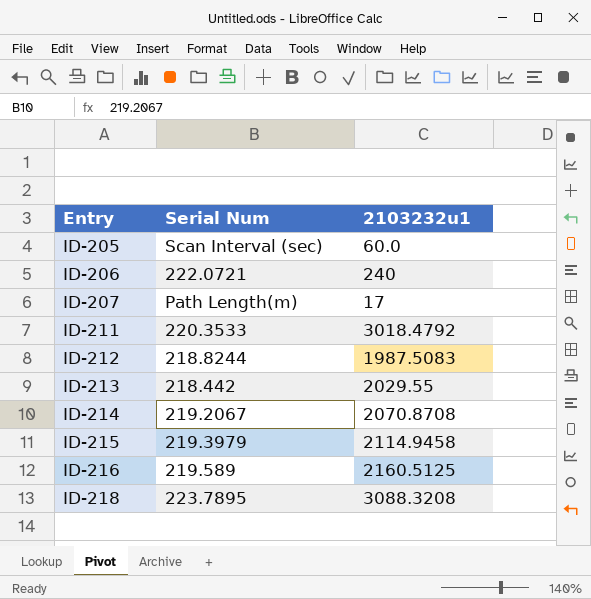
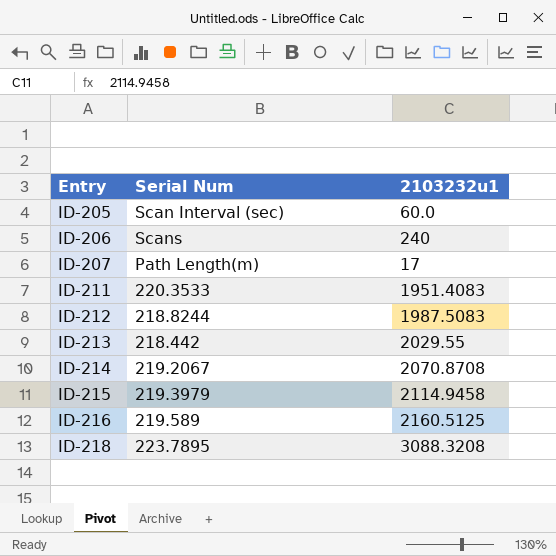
ID-206 | Serial Num: 222.0721 -> Scans
ID-211 | 2103232u1: 3018.4792 -> 1951.4083

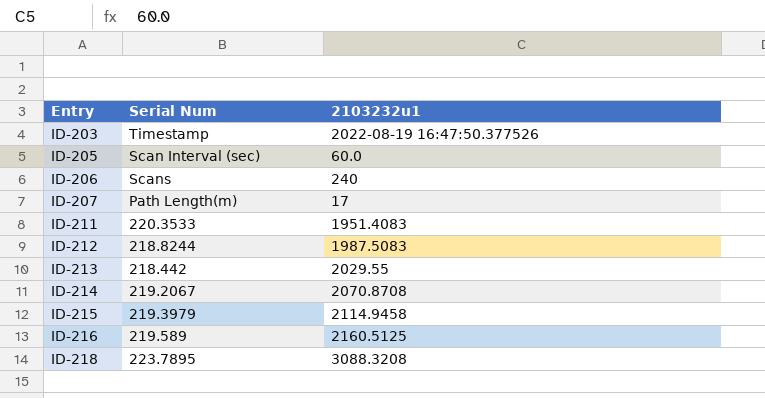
row ID-203: none -> Timestamp | 2022-08-19 16:47:50.377526

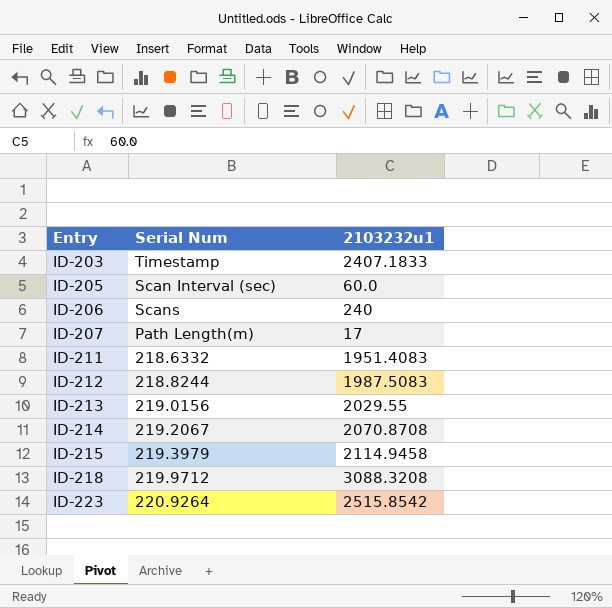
row ID-216: 219.589 | 2160.5125 -> none
ID-203 | 2103232u1: 2022-08-19 16:47:50.377526 -> 2407.1833
ID-211 | Serial Num: 220.3533 -> 218.6332
ID-213 | Serial Num: 218.442 -> 219.0156
ID-218 | Serial Num: 223.7895 -> 219.9712
row ID-223: none -> 220.9264 | 2515.8542

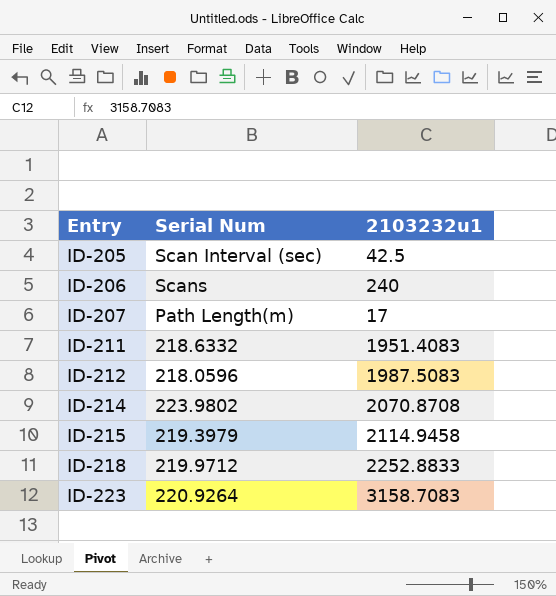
row ID-203: Timestamp | 2407.1833 -> none
row ID-213: 219.0156 | 2029.55 -> none
ID-205 | 2103232u1: 60.0 -> 42.5
ID-212 | Serial Num: 218.8244 -> 218.0596
ID-214 | Serial Num: 219.2067 -> 223.9802
ID-218 | 2103232u1: 3088.3208 -> 2252.8833
ID-223 | 2103232u1: 2515.8542 -> 3158.7083

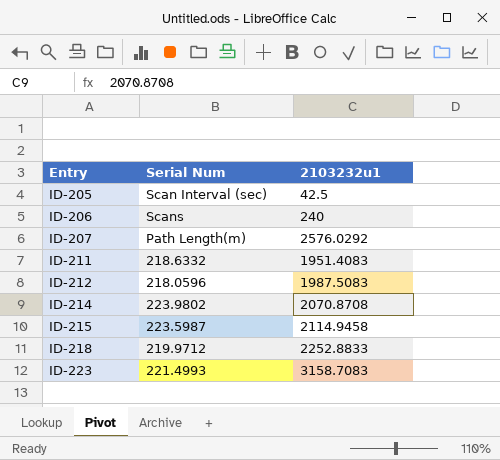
ID-207 | 2103232u1: 17 -> 2576.0292
ID-215 | Serial Num: 219.3979 -> 223.5987
ID-223 | Serial Num: 220.9264 -> 221.4993

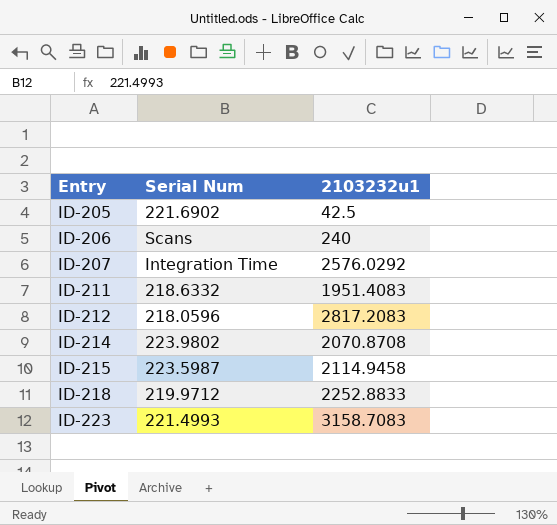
ID-205 | Serial Num: Scan Interval (sec) -> 221.6902
ID-207 | Serial Num: Path Length(m) -> Integration Time
ID-212 | 2103232u1: 1987.5083 -> 2817.2083

